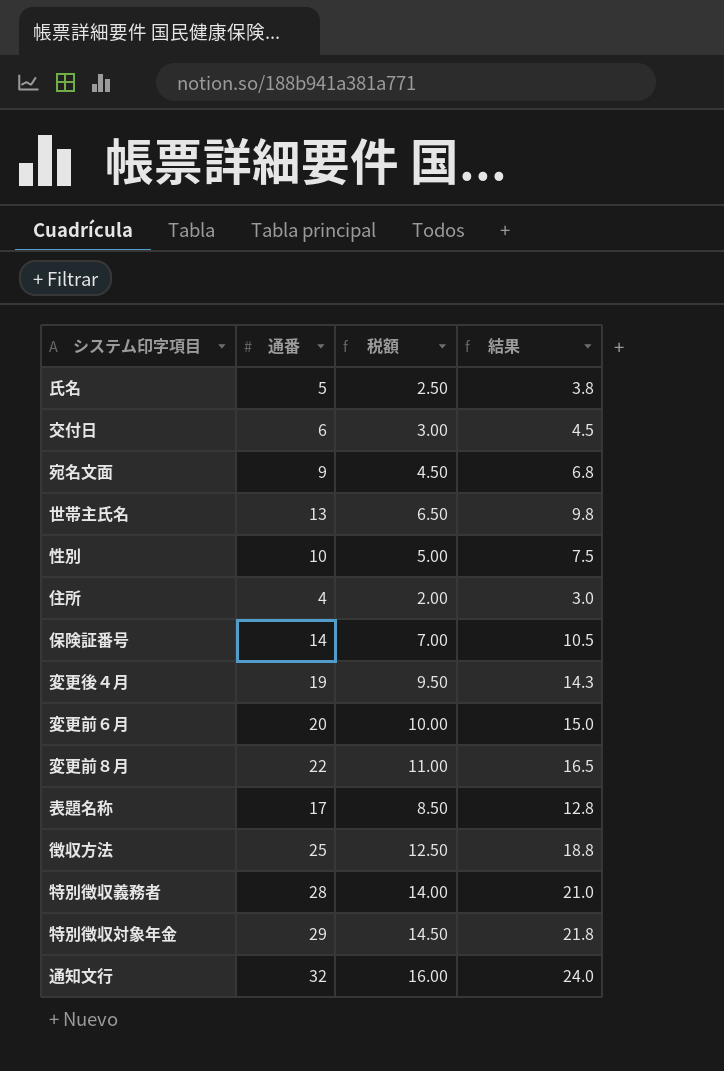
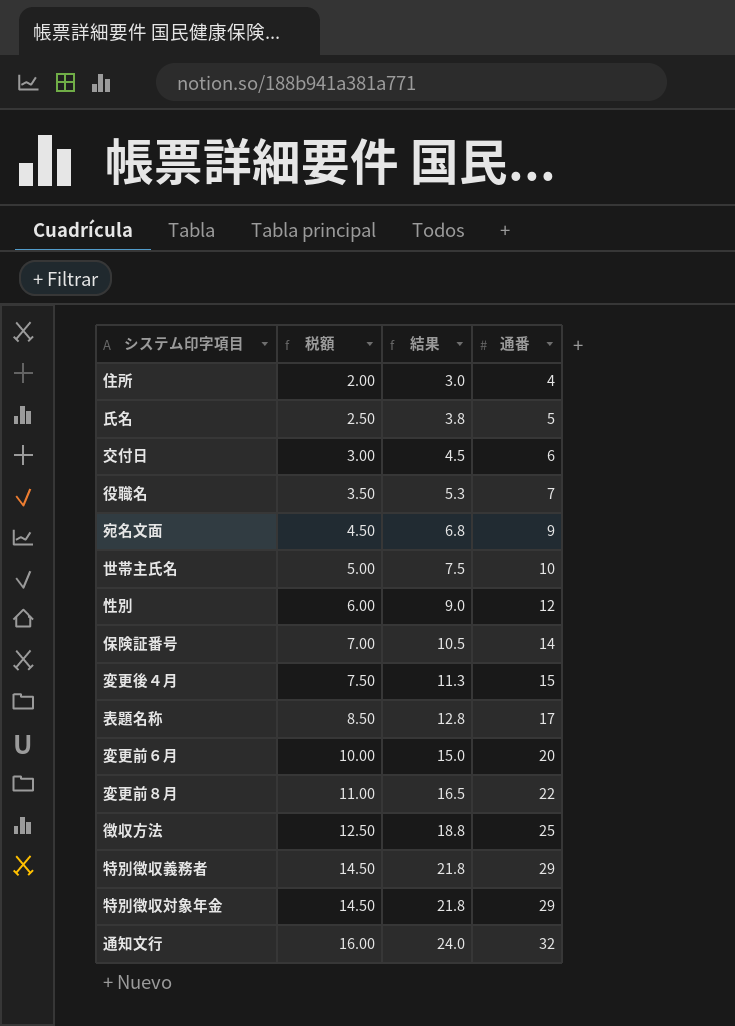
row order: none -> 税額 ascending
column 通番 | position: 2 -> 4
row 役職名: none -> 3.50 | 5.3 | 7
世帯主氏名 | 税額: 6.50 -> 5.00
世帯主氏名 | 結果: 9.8 -> 7.5
世帯主氏名 | 通番: 13 -> 10
性別 | 税額: 5.00 -> 6.00
性別 | 結果: 7.5 -> 9.0
性別 | 通番: 10 -> 12
変更後４月 | 税額: 9.50 -> 7.50
変更後４月 | 結果: 14.3 -> 11.3
変更後４月 | 通番: 19 -> 15
特別徴収義務者 | 税額: 14.00 -> 14.50
特別徴収義務者 | 結果: 21.0 -> 21.8
特別徴収義務者 | 通番: 28 -> 29

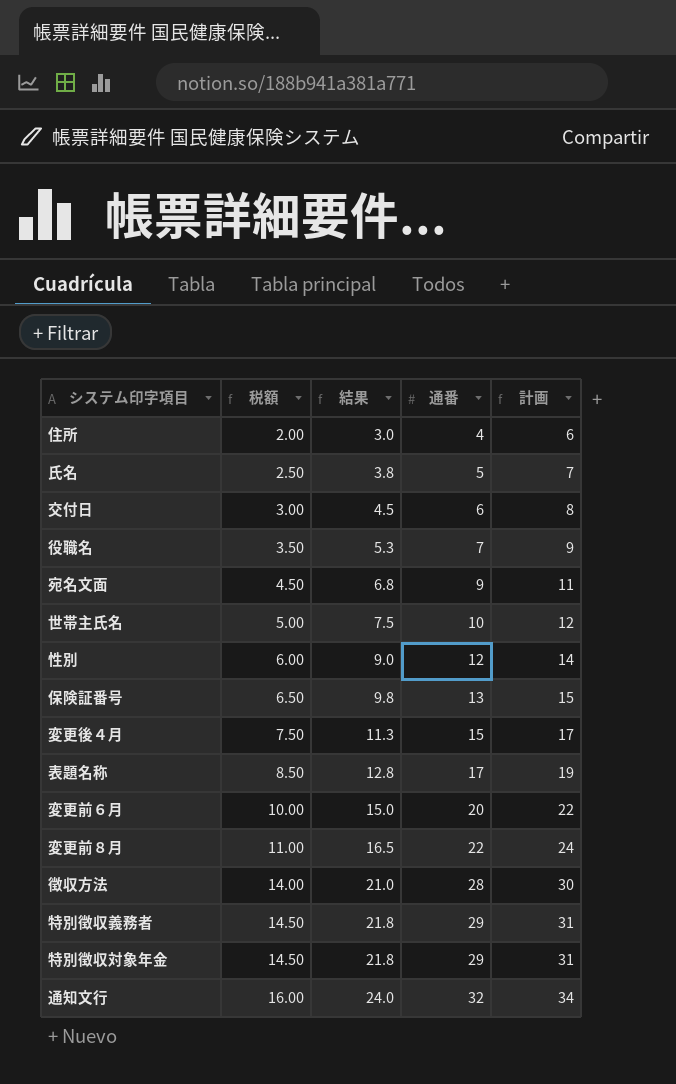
column 計画 | formula: none -> [通番] + 2
保険証番号 | 税額: 7.00 -> 6.50
保険証番号 | 結果: 10.5 -> 9.8
保険証番号 | 通番: 14 -> 13
徴収方法 | 税額: 12.50 -> 14.00
徴収方法 | 結果: 18.8 -> 21.0
徴収方法 | 通番: 25 -> 28

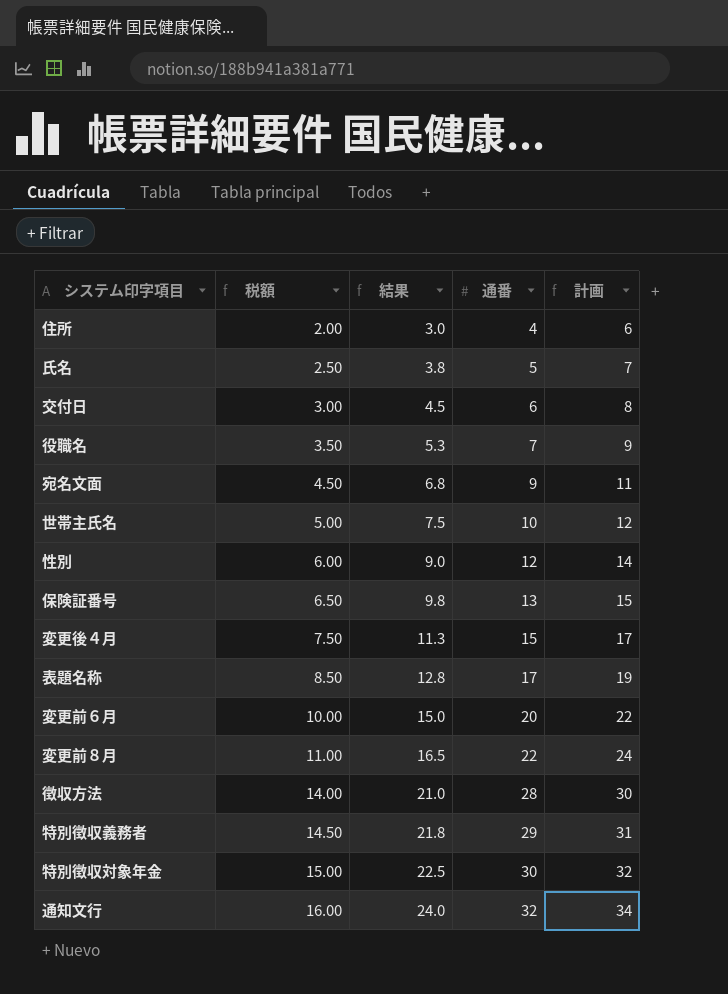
特別徴収対象年金 | 税額: 14.50 -> 15.00
特別徴収対象年金 | 結果: 21.8 -> 22.5
特別徴収対象年金 | 通番: 29 -> 30
特別徴収対象年金 | 計画: 31 -> 32

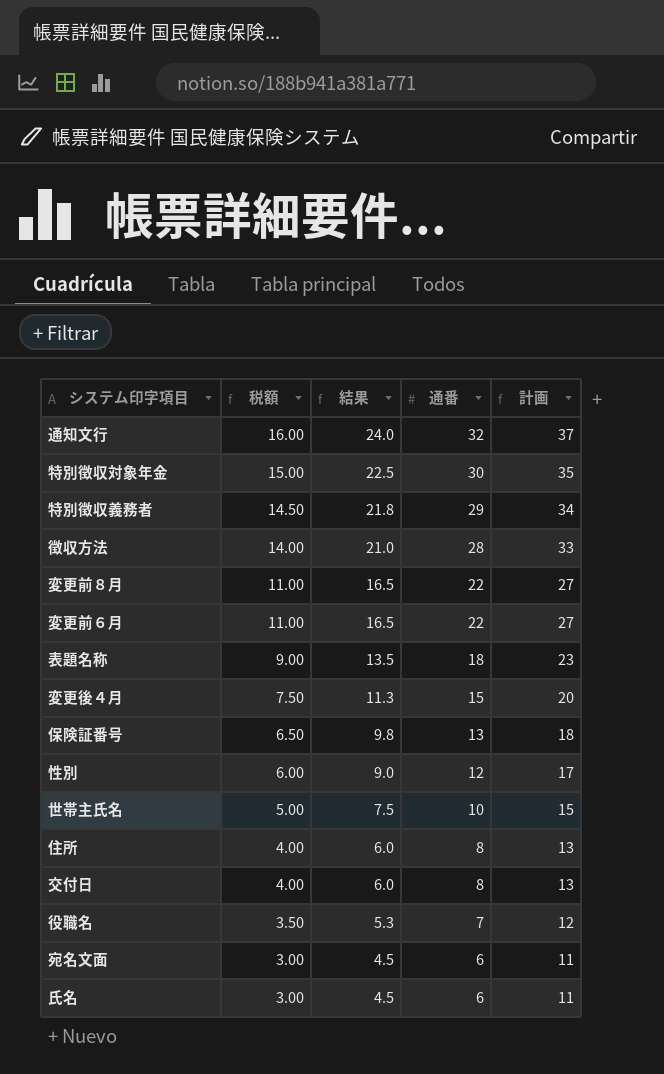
row order: 税額 ascending -> 税額 descending
column 計画 | formula: [通番] + 2 -> [通番] + 5
変更前６月 | 税額: 10.00 -> 11.00
変更前６月 | 結果: 15.0 -> 16.5
変更前６月 | 通番: 20 -> 22
表題名称 | 税額: 8.50 -> 9.00
表題名称 | 結果: 12.8 -> 13.5
表題名称 | 通番: 17 -> 18
住所 | 税額: 2.00 -> 4.00
住所 | 結果: 3.0 -> 6.0
住所 | 通番: 4 -> 8
交付日 | 税額: 3.00 -> 4.00
交付日 | 結果: 4.5 -> 6.0
交付日 | 通番: 6 -> 8
宛名文面 | 税額: 4.50 -> 3.00
宛名文面 | 結果: 6.8 -> 4.5
宛名文面 | 通番: 9 -> 6
氏名 | 税額: 2.50 -> 3.00
氏名 | 結果: 3.8 -> 4.5
氏名 | 通番: 5 -> 6

